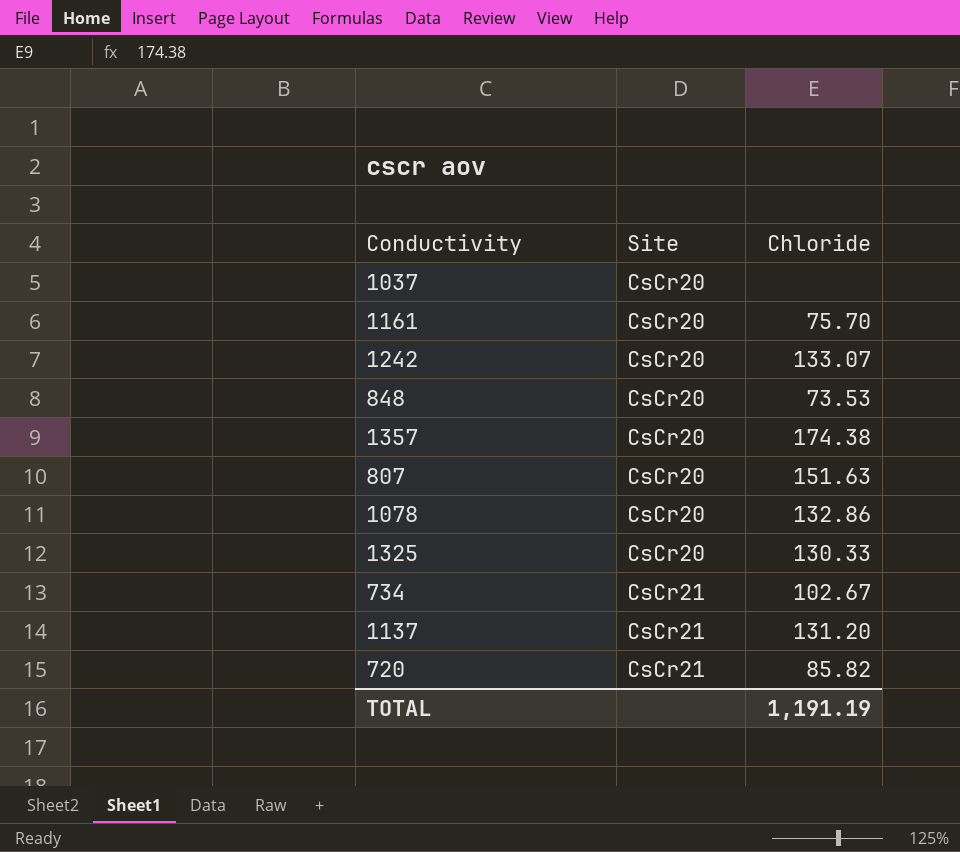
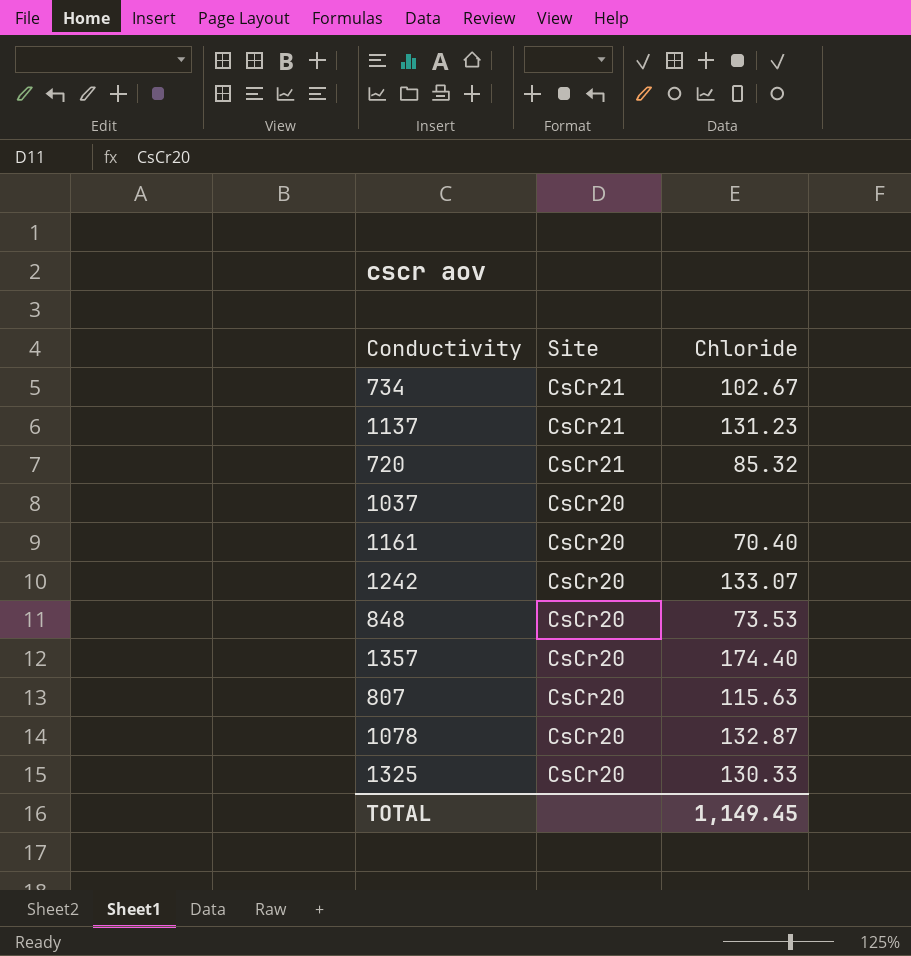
row order: Site ascending -> Site descending
1137 | Chloride: 131.20 -> 131.23
720 | Chloride: 85.82 -> 85.32
1161 | Chloride: 75.70 -> 70.40
1357 | Chloride: 174.38 -> 174.40
807 | Chloride: 151.63 -> 115.63
1078 | Chloride: 132.86 -> 132.87
TOTAL | Chloride: 1,191.19 -> 1,149.45

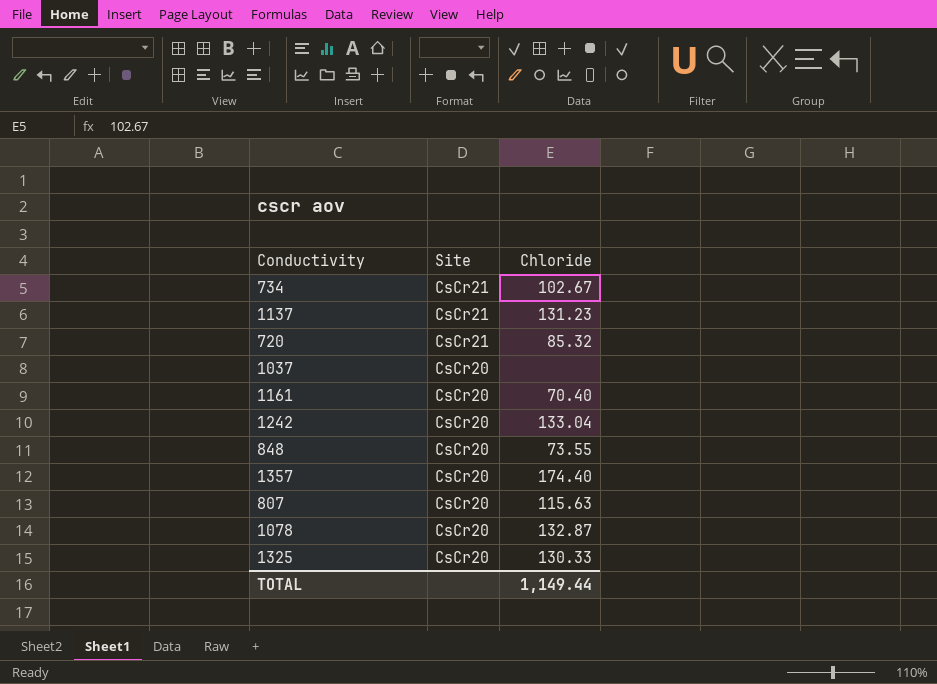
1242 | Chloride: 133.07 -> 133.04
848 | Chloride: 73.53 -> 73.55
TOTAL | Chloride: 1,149.45 -> 1,149.44

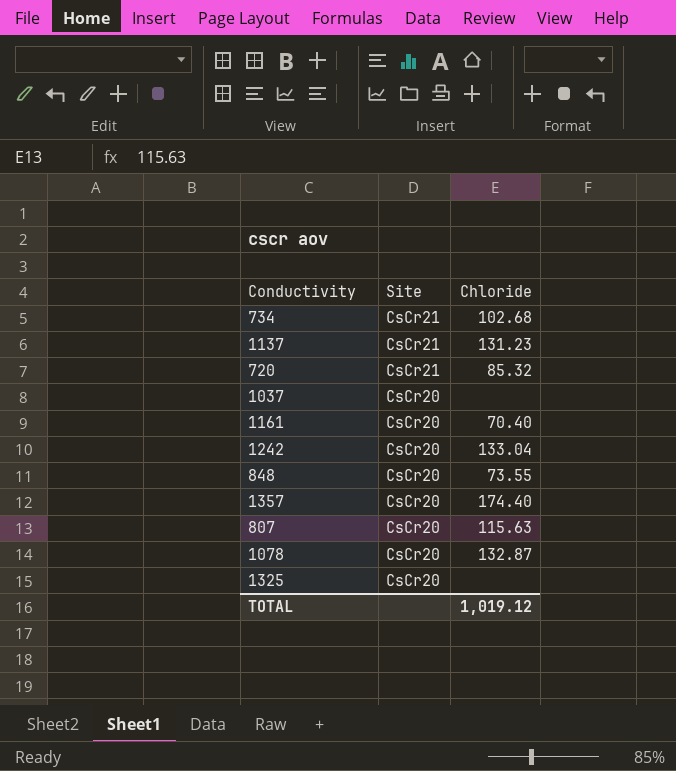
734 | Chloride: 102.67 -> 102.68
1325 | Chloride: 130.33 -> none
TOTAL | Chloride: 1,149.44 -> 1,019.12

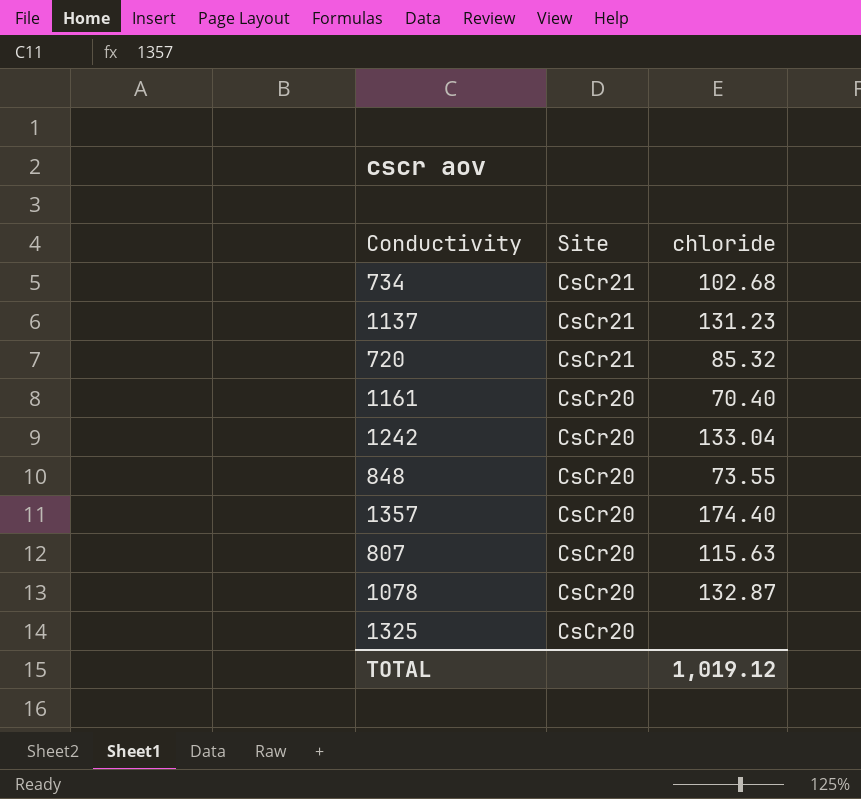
column name: Chloride -> chloride
row 1037: CsCr20 | none -> none

